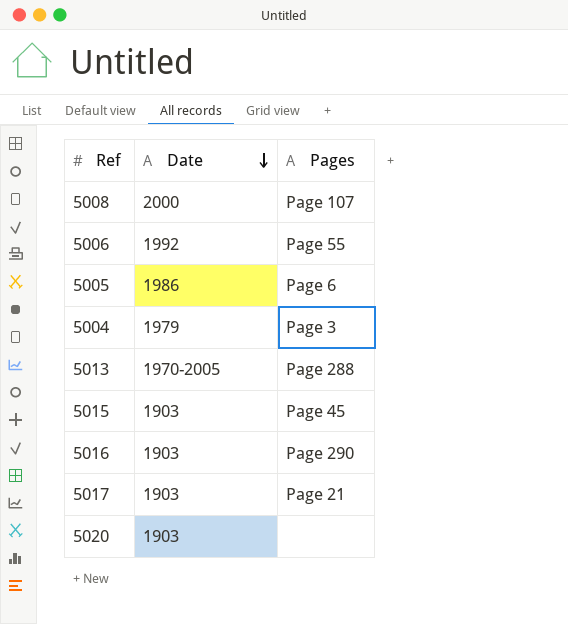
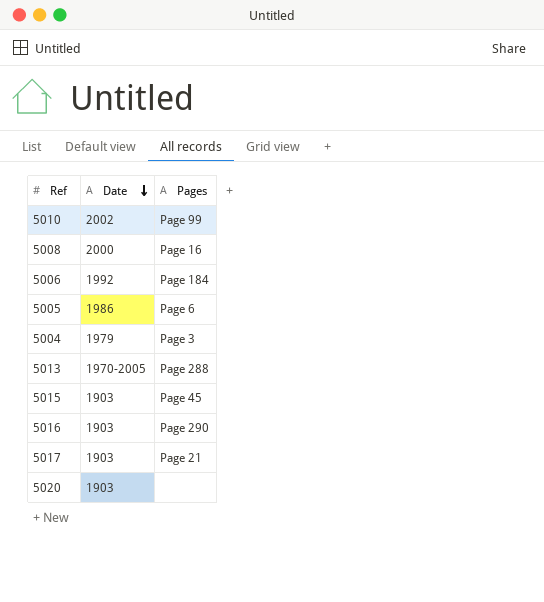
row 5010: none -> 2002 | Page 99
5008 | Pages: Page 107 -> Page 16
5006 | Pages: Page 55 -> Page 184

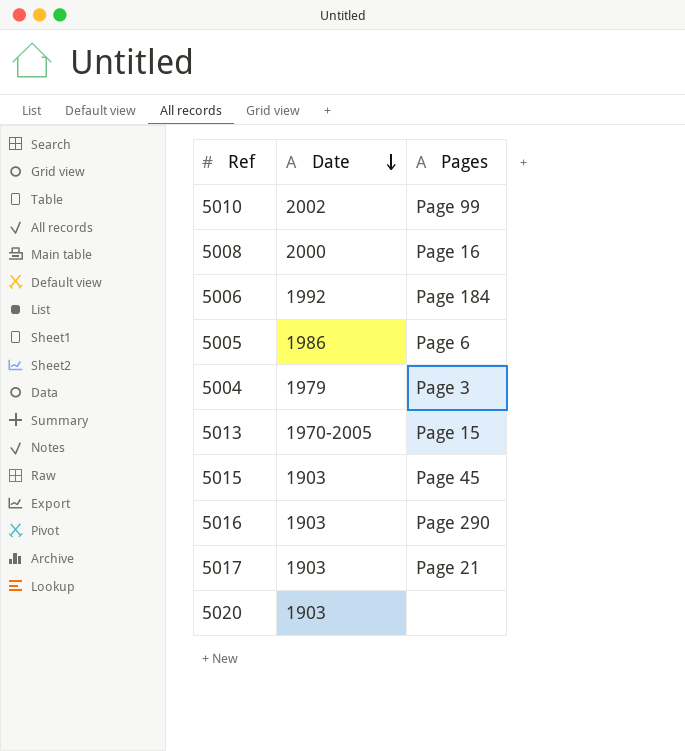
5013 | Pages: Page 288 -> Page 15

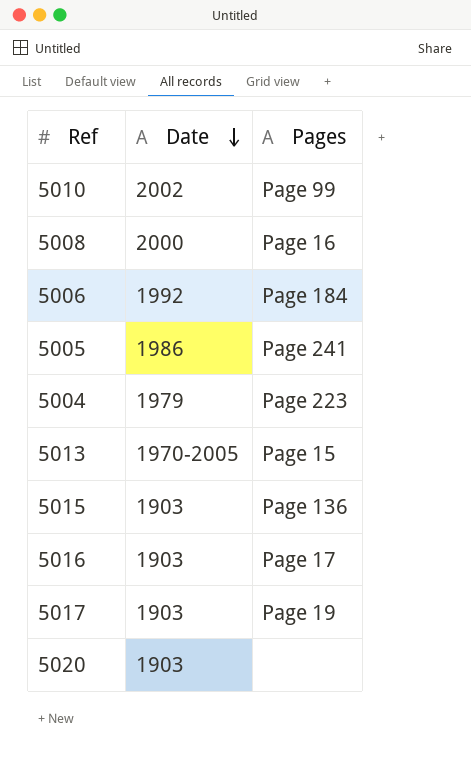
5005 | Pages: Page 6 -> Page 241
5004 | Pages: Page 3 -> Page 223
5015 | Pages: Page 45 -> Page 136
5016 | Pages: Page 290 -> Page 17
5017 | Pages: Page 21 -> Page 19

